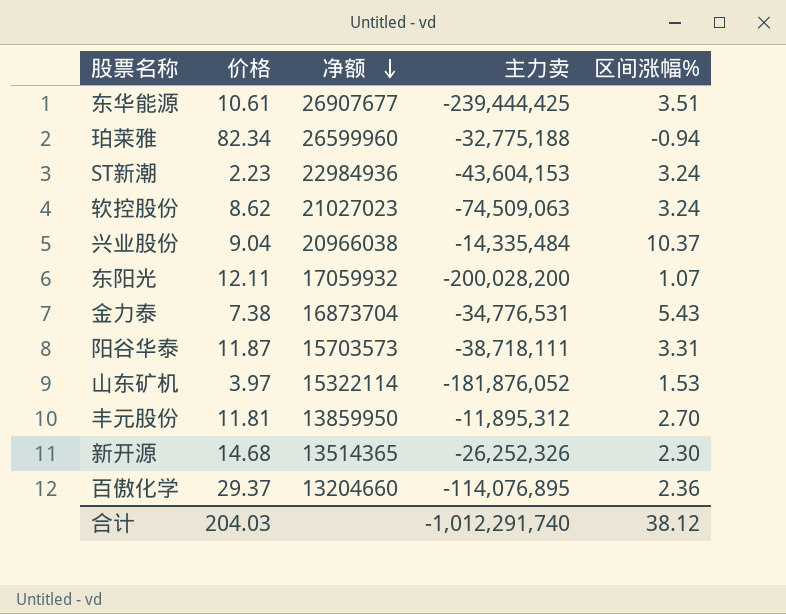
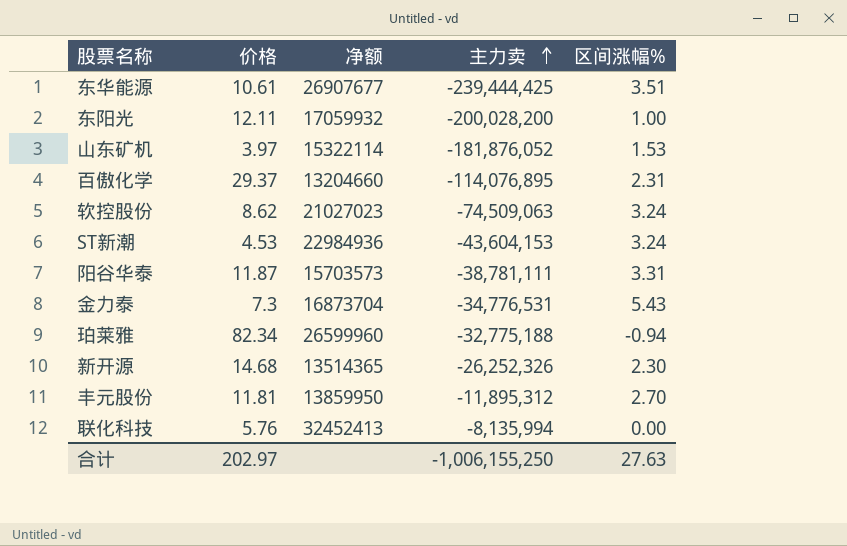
row order: 净额 descending -> 主力卖 ascending
row 兴业股份: 9.04 | 20966038 | -14,335,484 | 10.37 -> none
东阳光 | 区间涨幅%: 1.07 -> 1.00
百傲化学 | 区间涨幅%: 2.36 -> 2.31
ST新潮 | 价格: 2.23 -> 4.53
阳谷华泰 | 主力卖: -38,718,111 -> -38,781,111
金力泰 | 价格: 7.38 -> 7.3
row 联化科技: none -> 5.76 | 32452413 | -8,135,994 | 0.00
合计 | 价格: 204.03 -> 202.97
合计 | 主力卖: -1,012,291,740 -> -1,006,155,250
合计 | 区间涨幅%: 38.12 -> 27.63

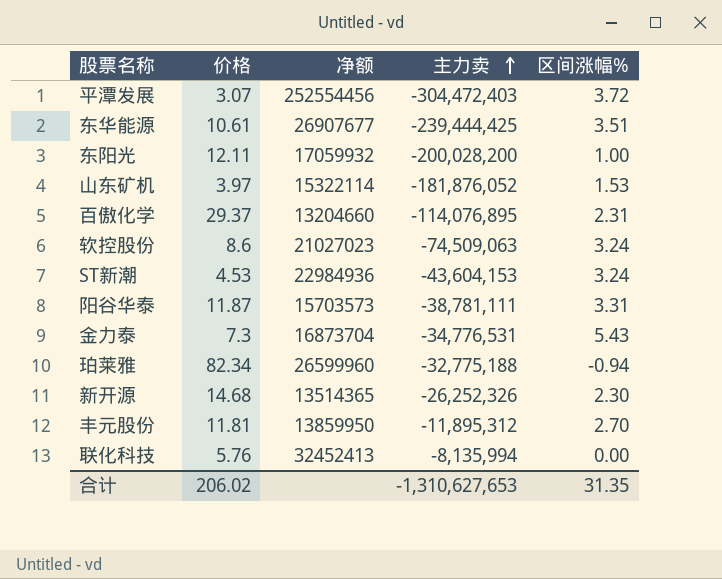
row 平潭发展: none -> 3.07 | 252554456 | -304,472,403 | 3.72
软控股份 | 价格: 8.62 -> 8.6
合计 | 价格: 202.97 -> 206.02
合计 | 主力卖: -1,006,155,250 -> -1,310,627,653
合计 | 区间涨幅%: 27.63 -> 31.35

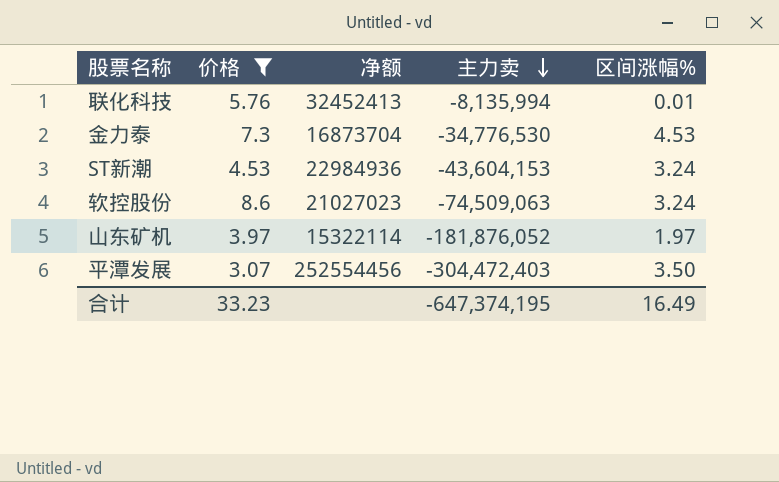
filter: none -> 价格 <= 8.6
row order: 主力卖 ascending -> 主力卖 descending
联化科技 | 区间涨幅%: 0.00 -> 0.01
金力泰 | 主力卖: -34,776,531 -> -34,776,530
金力泰 | 区间涨幅%: 5.43 -> 4.53
山东矿机 | 区间涨幅%: 1.53 -> 1.97
平潭发展 | 区间涨幅%: 3.72 -> 3.50
合计 | 价格: 206.02 -> 33.23
合计 | 主力卖: -1,310,627,653 -> -647,374,195
合计 | 区间涨幅%: 31.35 -> 16.49

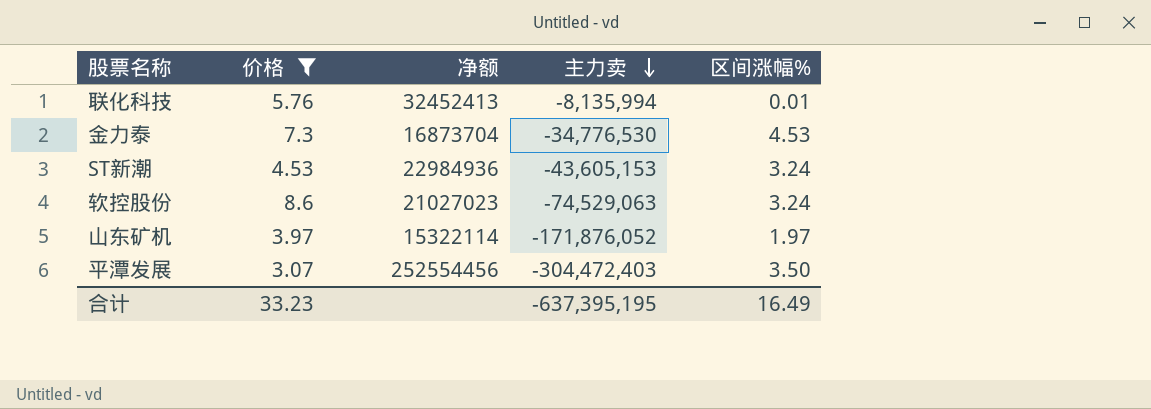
ST新潮 | 主力卖: -43,604,153 -> -43,605,153
软控股份 | 主力卖: -74,509,063 -> -74,529,063
山东矿机 | 主力卖: -181,876,052 -> -171,876,052
合计 | 主力卖: -647,374,195 -> -637,395,195

